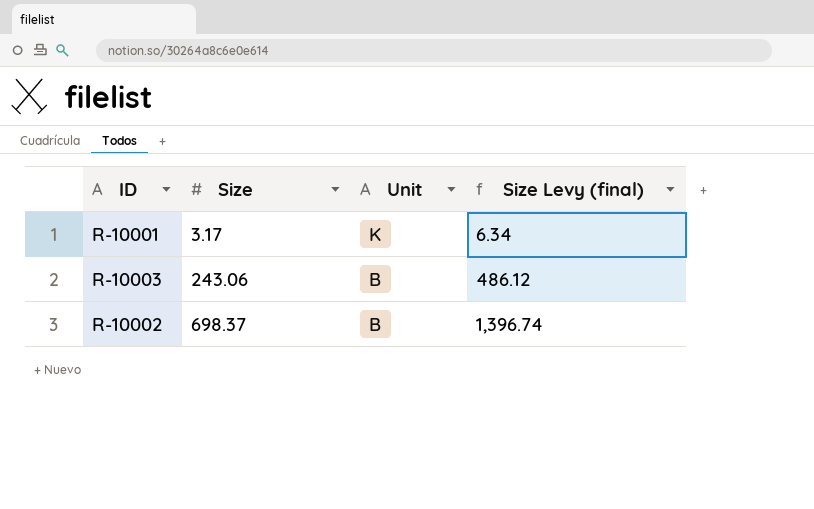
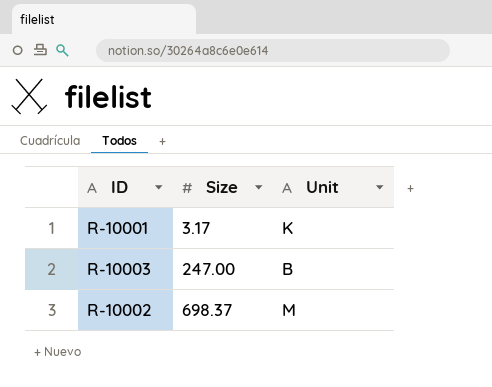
column Size Levy (final) | formula: [Size] * 2 -> none
R-10003 | Size: 243.06 -> 247.00
R-10002 | Unit: B -> M

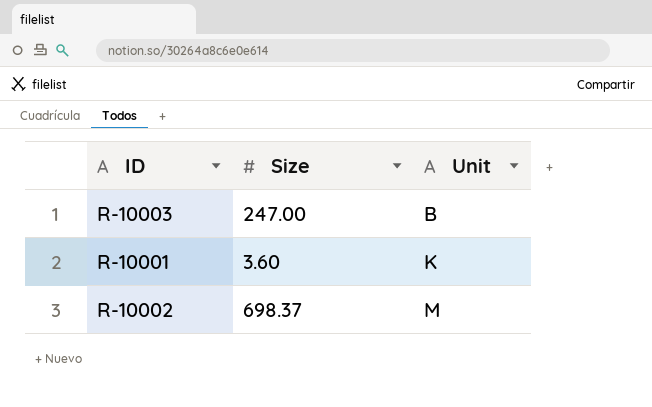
row order: Size ascending -> Unit ascending
R-10001 | Size: 3.17 -> 3.60

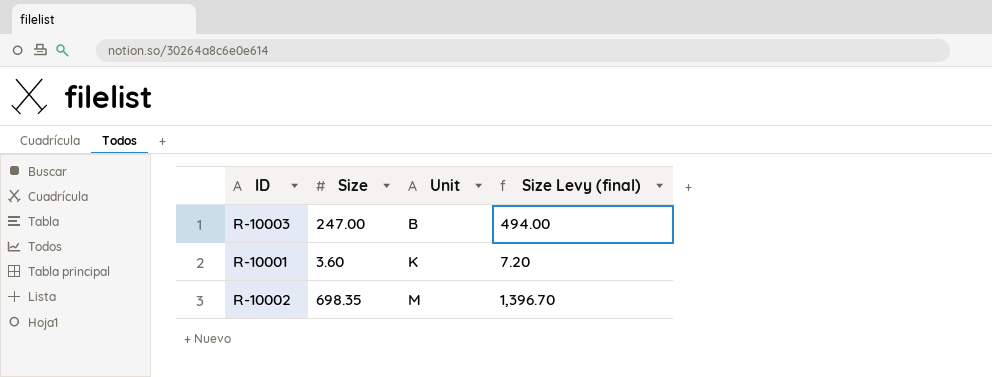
column Size Levy (final) | formula: none -> [Size] * 2
R-10002 | Size: 698.37 -> 698.35

